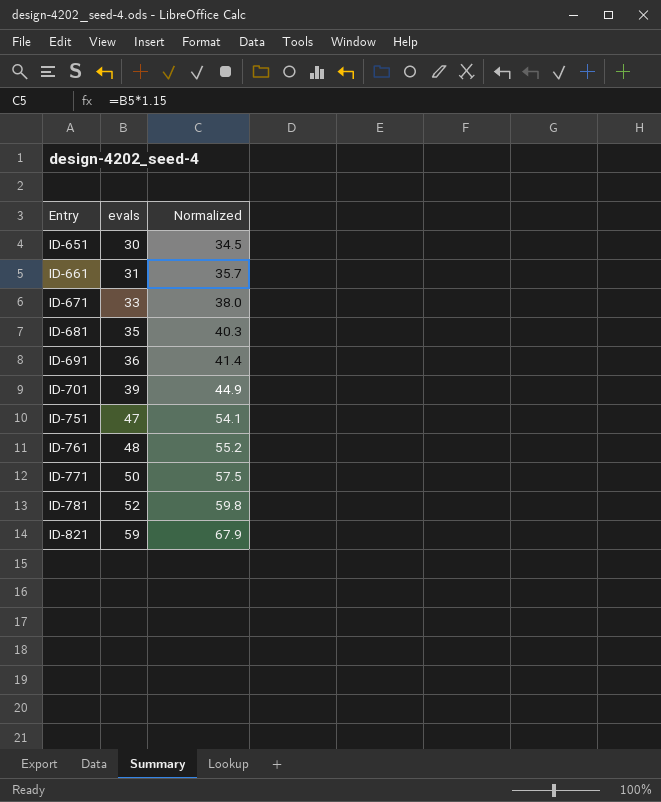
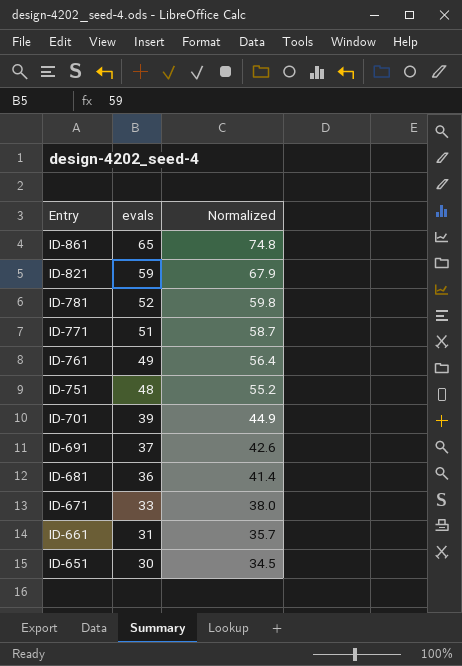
row order: Entry ascending -> Entry descending
row ID-861: none -> 65 | 74.8
ID-771 | evals: 50 -> 51
ID-771 | Normalized: 57.5 -> 58.7
ID-761 | evals: 48 -> 49
ID-761 | Normalized: 55.2 -> 56.4
ID-751 | evals: 47 -> 48
ID-751 | Normalized: 54.1 -> 55.2
ID-691 | evals: 36 -> 37
ID-691 | Normalized: 41.4 -> 42.6
ID-681 | evals: 35 -> 36
ID-681 | Normalized: 40.3 -> 41.4

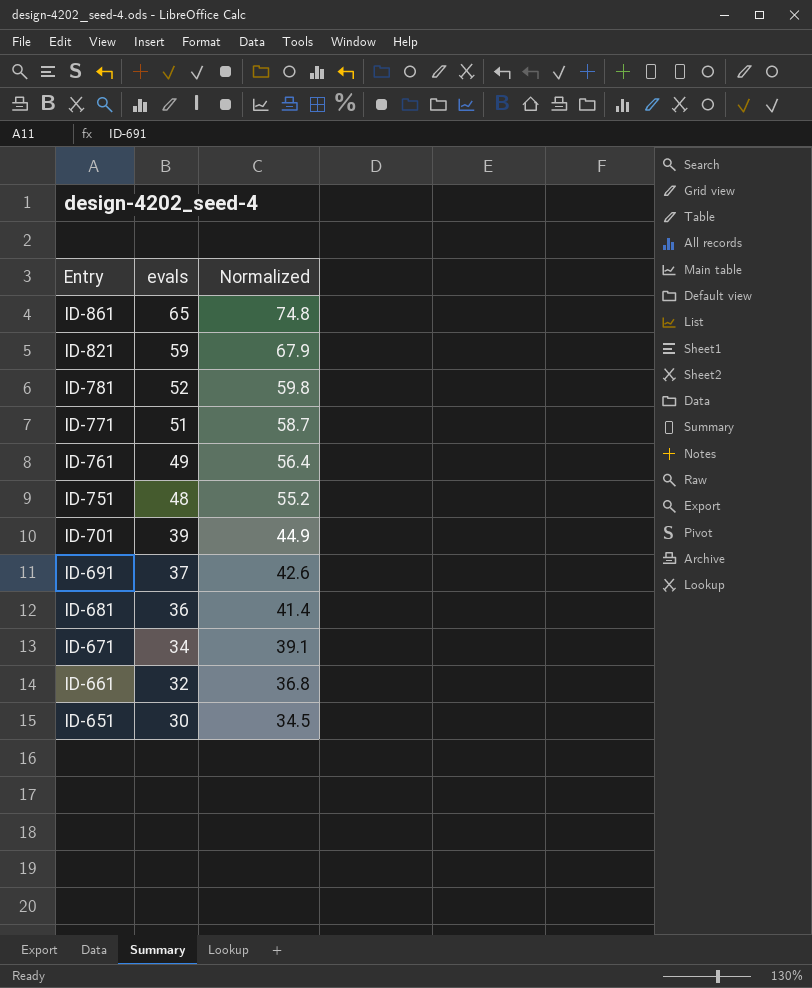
ID-671 | evals: 33 -> 34
ID-671 | Normalized: 38.0 -> 39.1
ID-661 | evals: 31 -> 32
ID-661 | Normalized: 35.7 -> 36.8

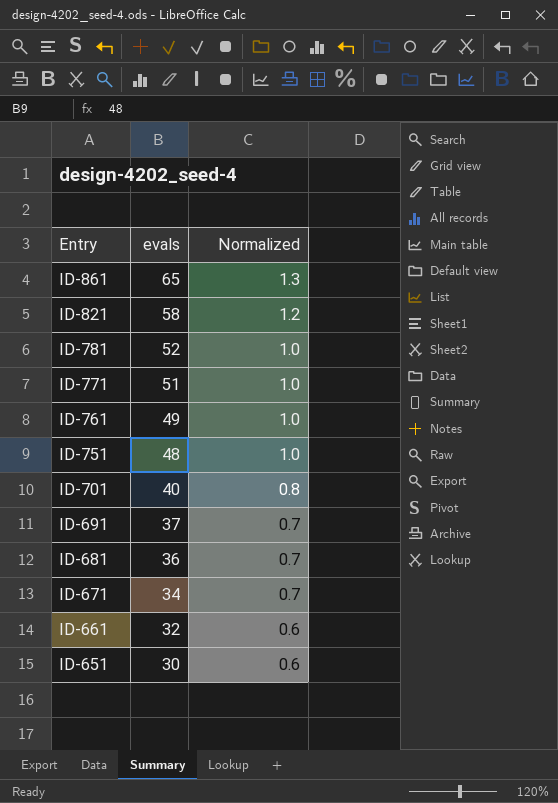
column Normalized | formula: [evals] * 1.15 -> [evals] * 0.02
ID-821 | evals: 59 -> 58
ID-701 | evals: 39 -> 40

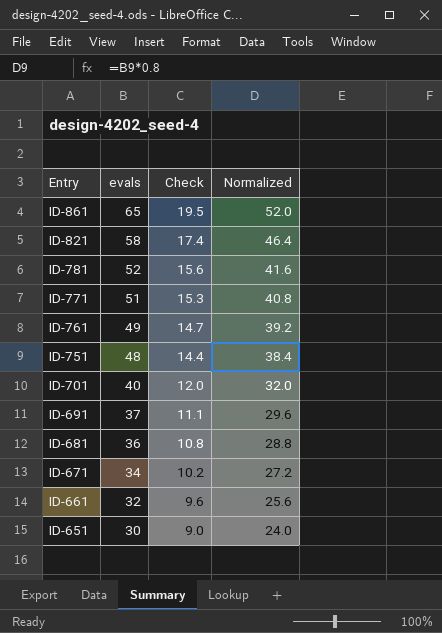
column Check | formula: none -> [evals] * 0.3
column Normalized | formula: [evals] * 0.02 -> [evals] * 0.8

